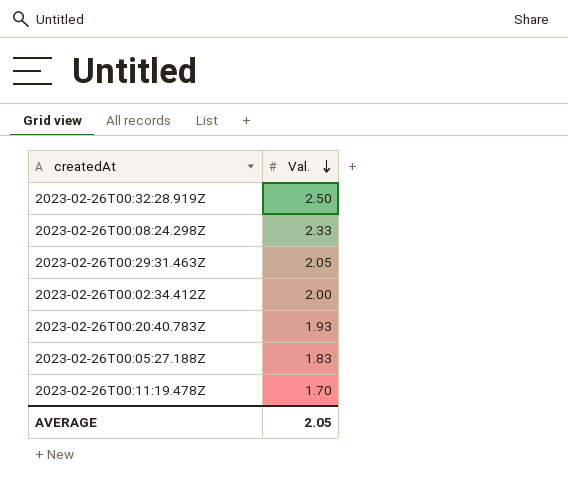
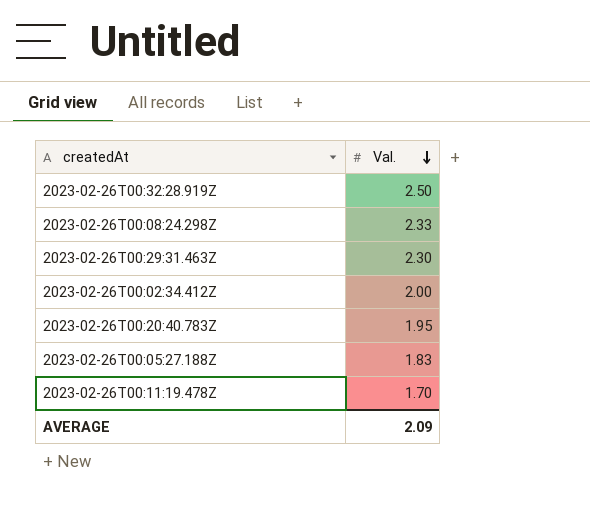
2023-02-26T00:29:31.463Z | Val.: 2.05 -> 2.30
2023-02-26T00:20:40.783Z | Val.: 1.93 -> 1.95
AVERAGE | Val.: 2.05 -> 2.09

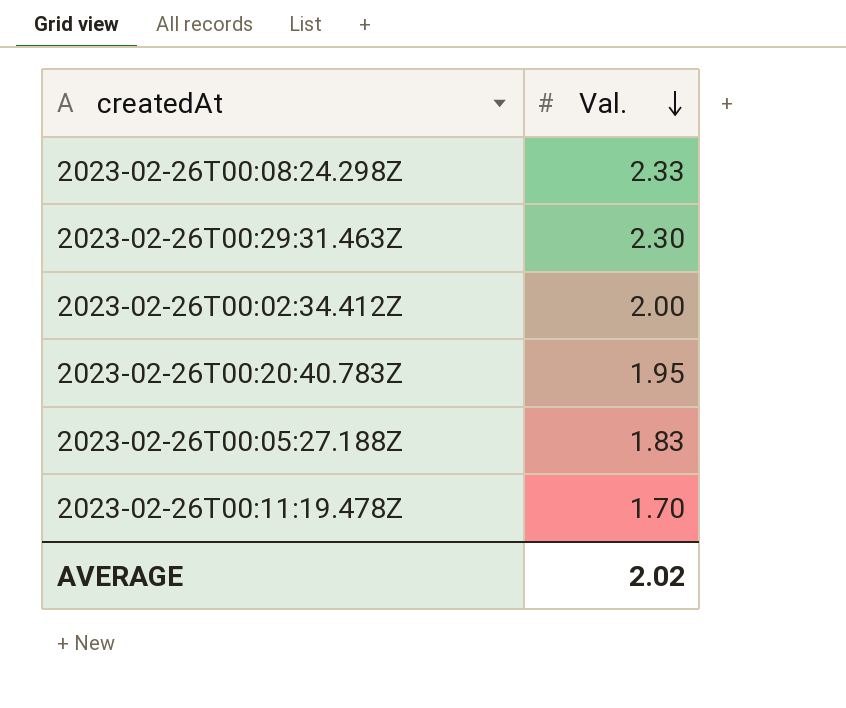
row 2023-02-26T00:32:28.919Z: 2.50 -> none
AVERAGE | Val.: 2.09 -> 2.02

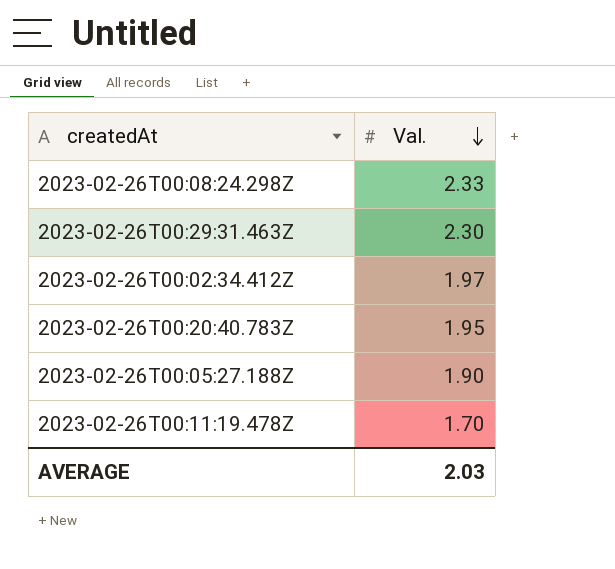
2023-02-26T00:02:34.412Z | Val.: 2.00 -> 1.97
2023-02-26T00:05:27.188Z | Val.: 1.83 -> 1.90
AVERAGE | Val.: 2.02 -> 2.03

